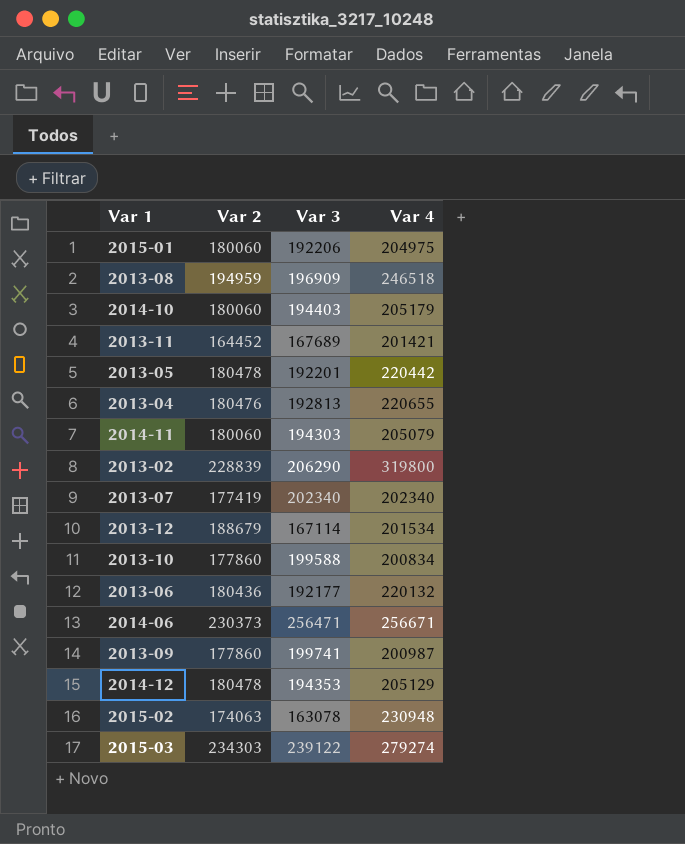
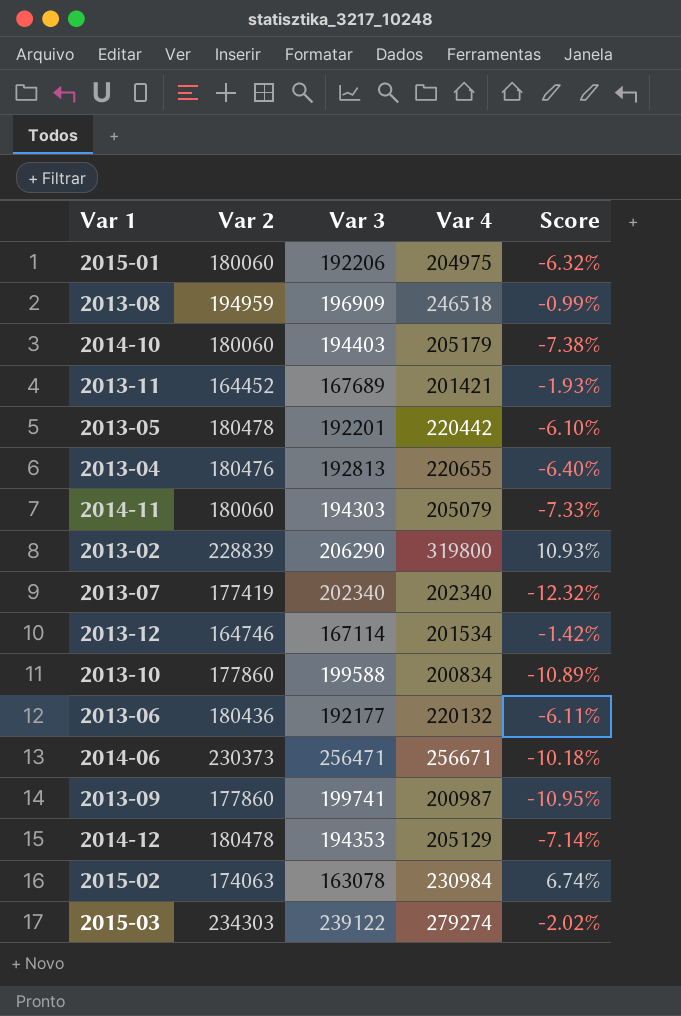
column Score | formula: none -> ([Var 2] - [Var 3]) / [Var 3]
2013-12 | Var 2: 188679 -> 164746
2015-02 | Var 4: 230948 -> 230984

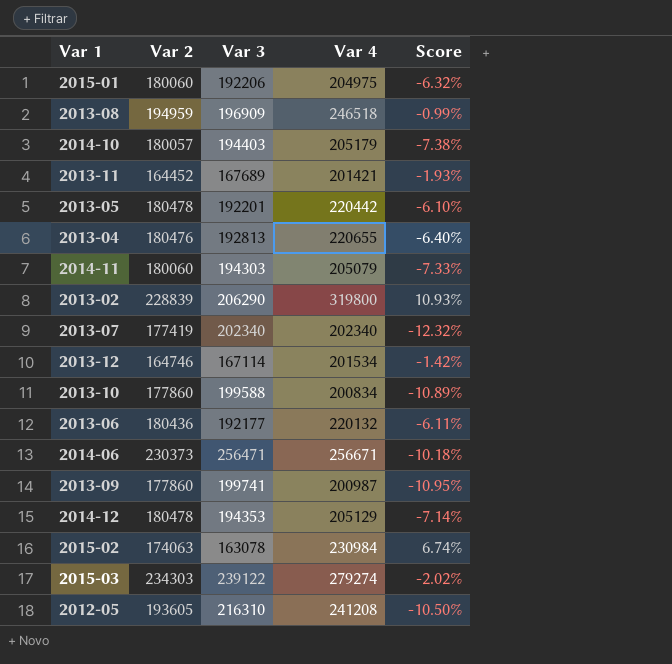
2014-10 | Var 2: 180060 -> 180057
row 2012-05: none -> 193605 | 216310 | 241208 | -10.50%

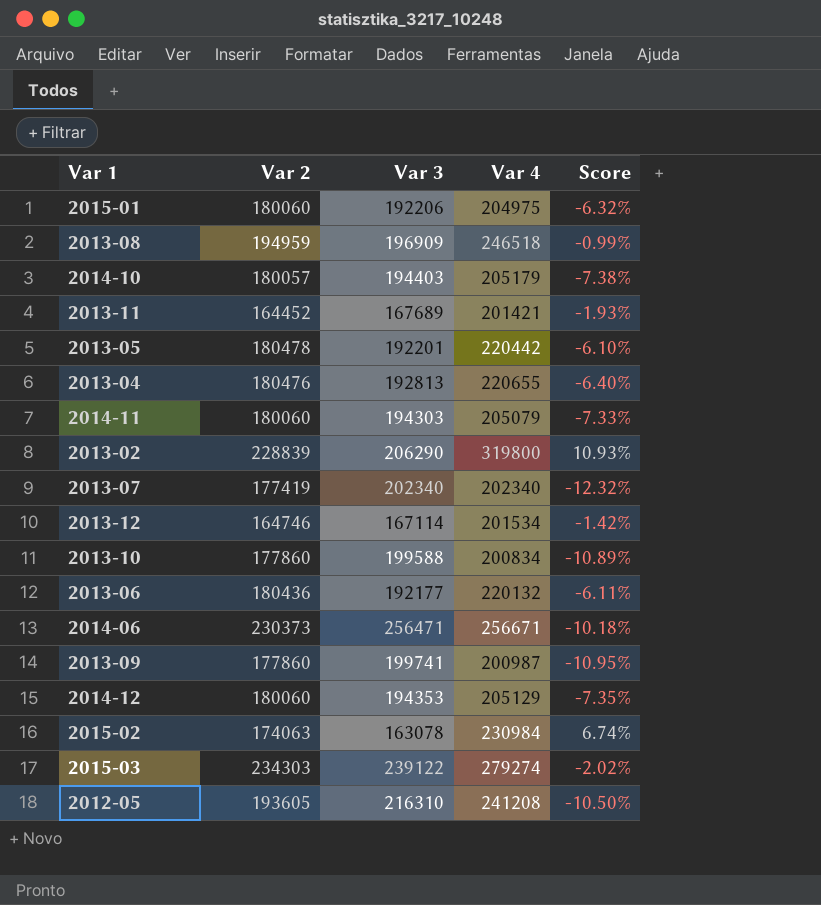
2014-12 | Var 2: 180478 -> 180060
2014-12 | Score: -7.14% -> -7.35%

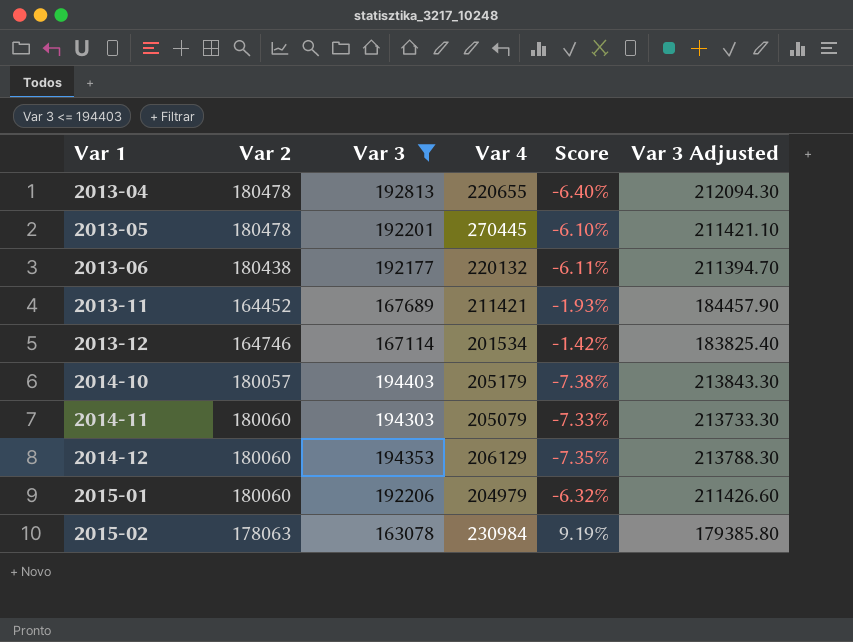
filter: none -> Var 3 <= 194403
row order: none -> Var 1 ascending
column Var 3 Adjusted | formula: none -> [Var 3] * 1.1
2013-04 | Var 2: 180476 -> 180478
2013-05 | Var 4: 220442 -> 270445
2013-06 | Var 2: 180436 -> 180438
2013-11 | Var 4: 201421 -> 211421
2014-12 | Var 4: 205129 -> 206129
2015-01 | Var 4: 204975 -> 204979
2015-02 | Var 2: 174063 -> 178063
2015-02 | Score: 6.74% -> 9.19%

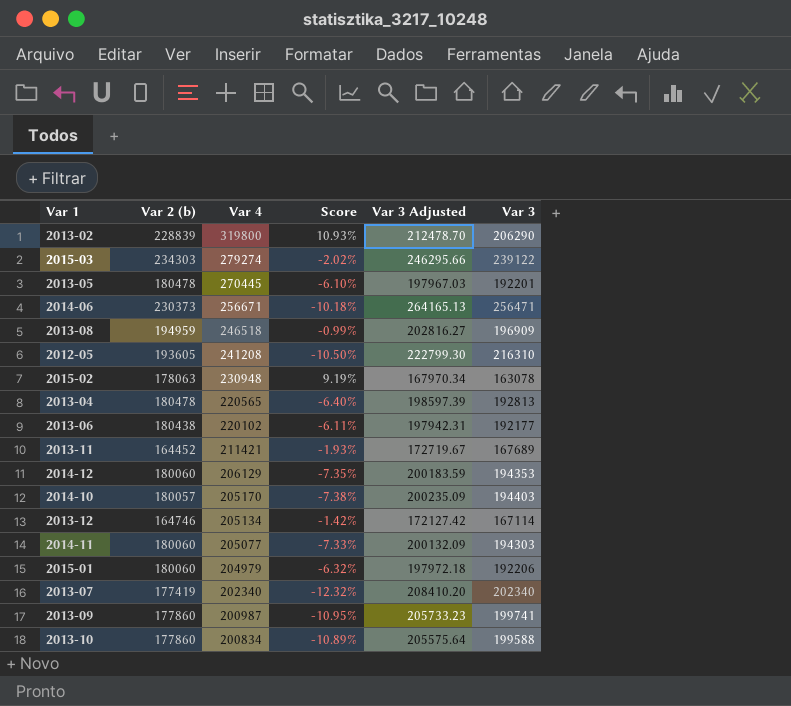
filter: Var 3 <= 194403 -> none
row order: Var 1 ascending -> Var 4 descending
column name: Var 2 -> Var 2 (b)
column Var 3 Adjusted | formula: [Var 3] * 1.1 -> [Var 3] * 1.03
column Var 3 | position: 3 -> 6
2015-02 | Var 4: 230984 -> 230948
2013-04 | Var 4: 220655 -> 220565
2013-06 | Var 4: 220132 -> 220102
2014-10 | Var 4: 205179 -> 205170
2013-12 | Var 4: 201534 -> 205134
2014-11 | Var 4: 205079 -> 205077

